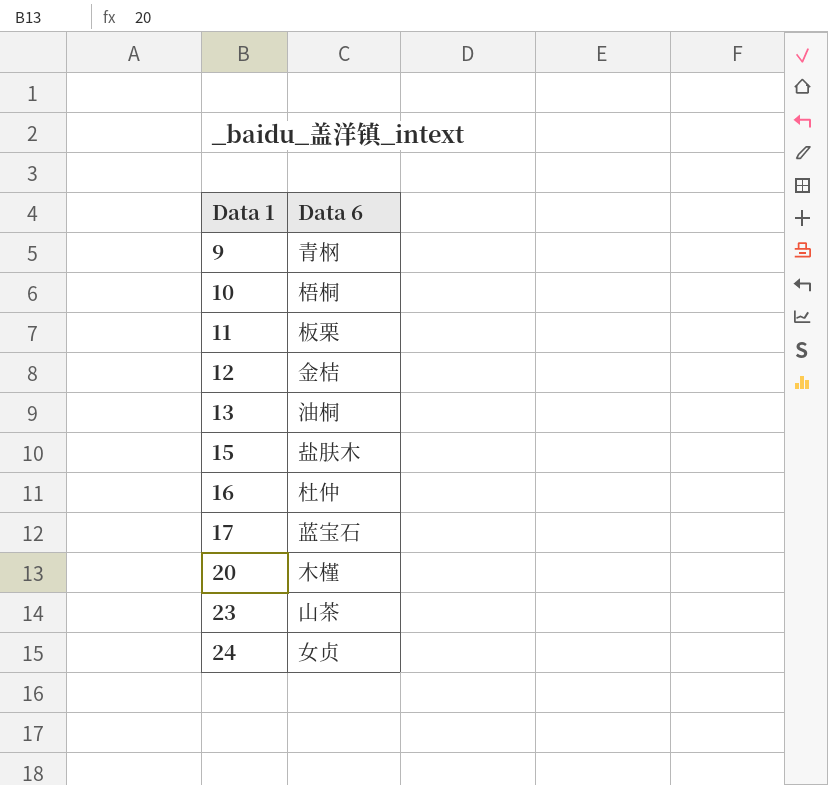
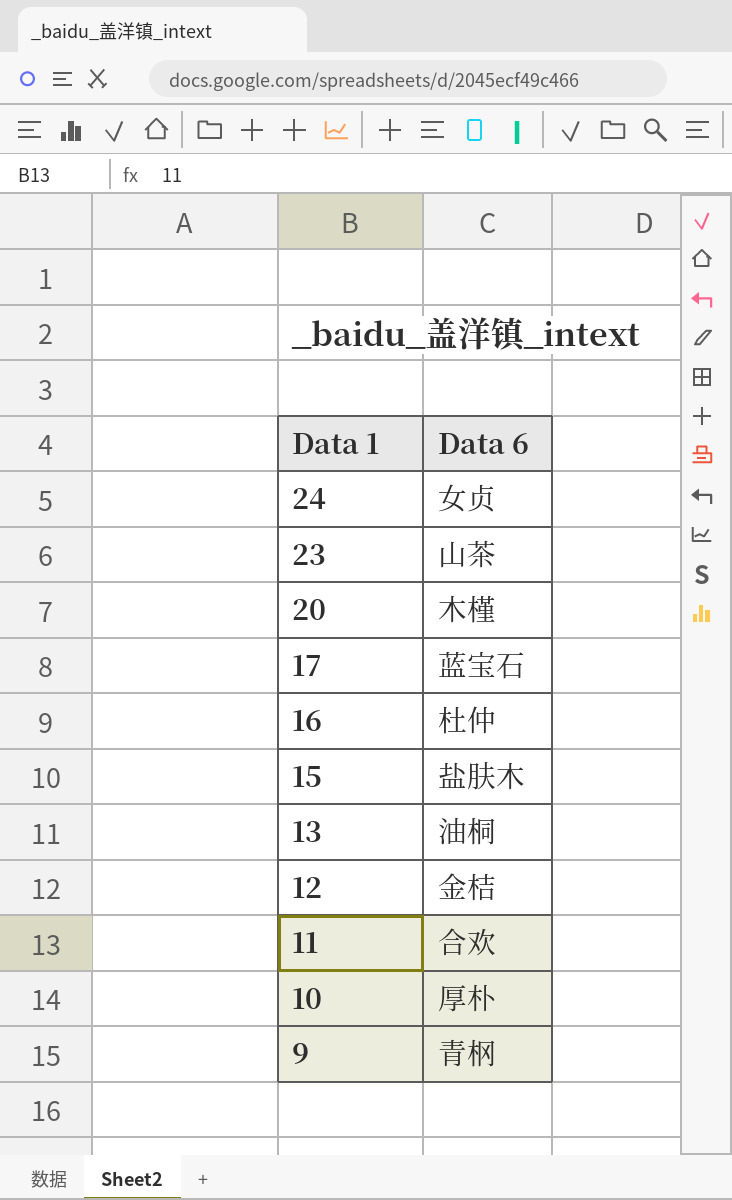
row order: Data 1 ascending -> Data 1 descending
11 | Data 6: 板栗 -> 合欢
10 | Data 6: 梧桐 -> 厚朴

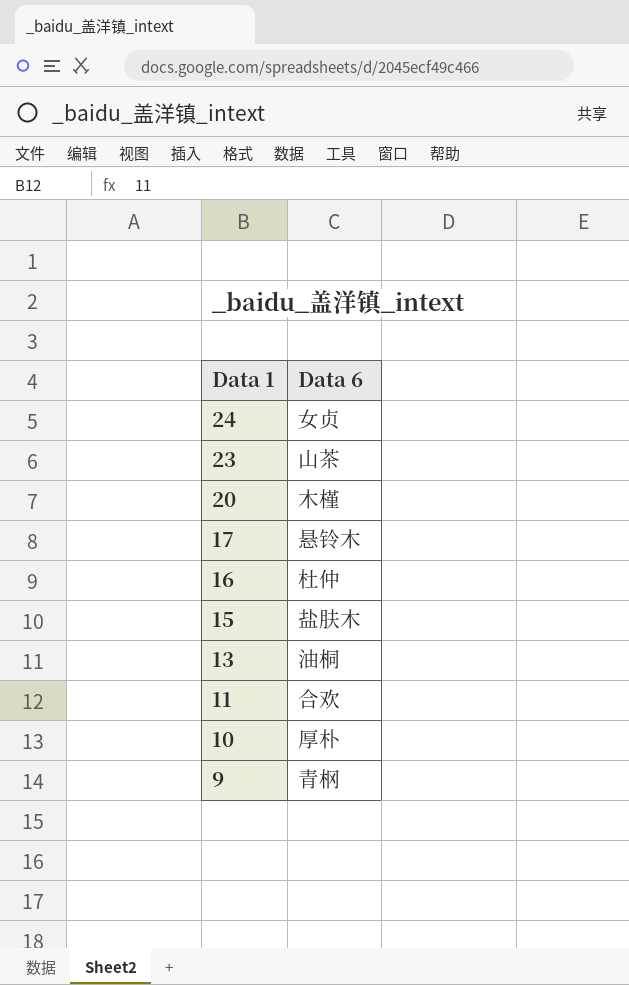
row 12: 金桔 -> none
17 | Data 6: 蓝宝石 -> 悬铃木

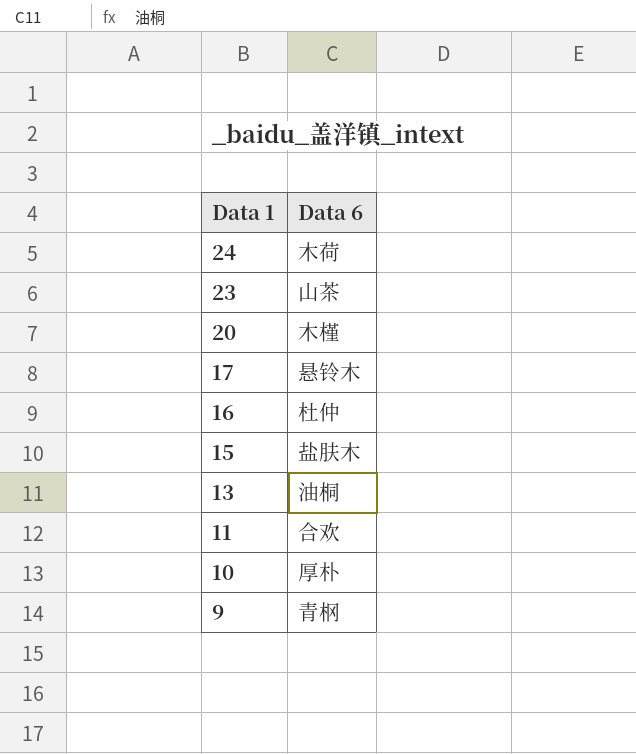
24 | Data 6: 女贞 -> 木荷

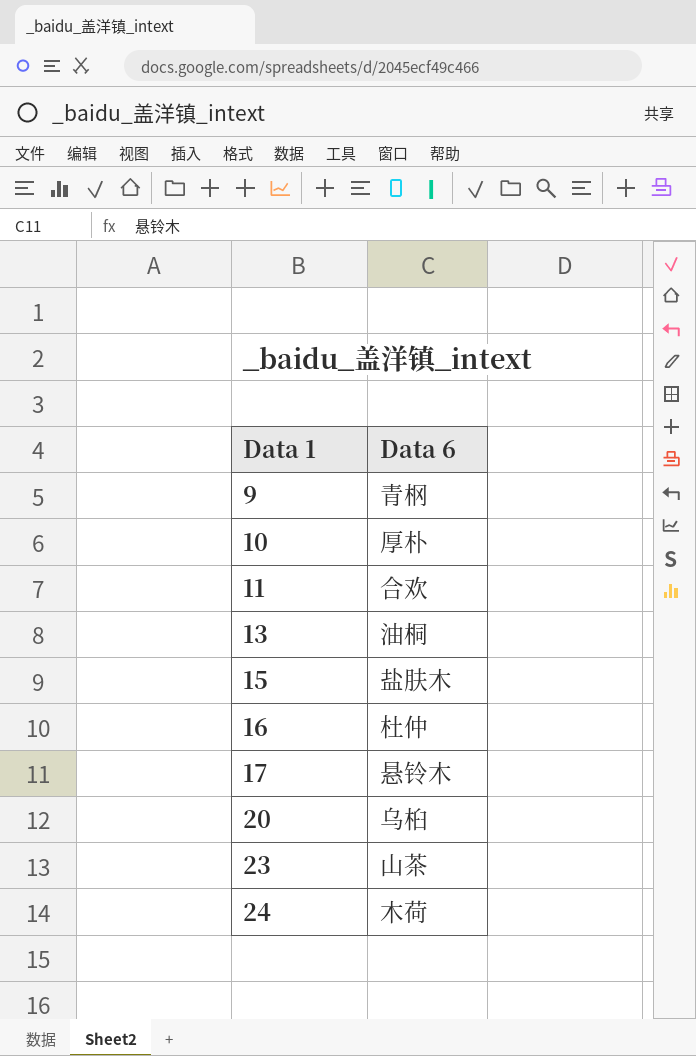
row order: Data 1 descending -> Data 1 ascending
20 | Data 6: 木槿 -> 乌桕

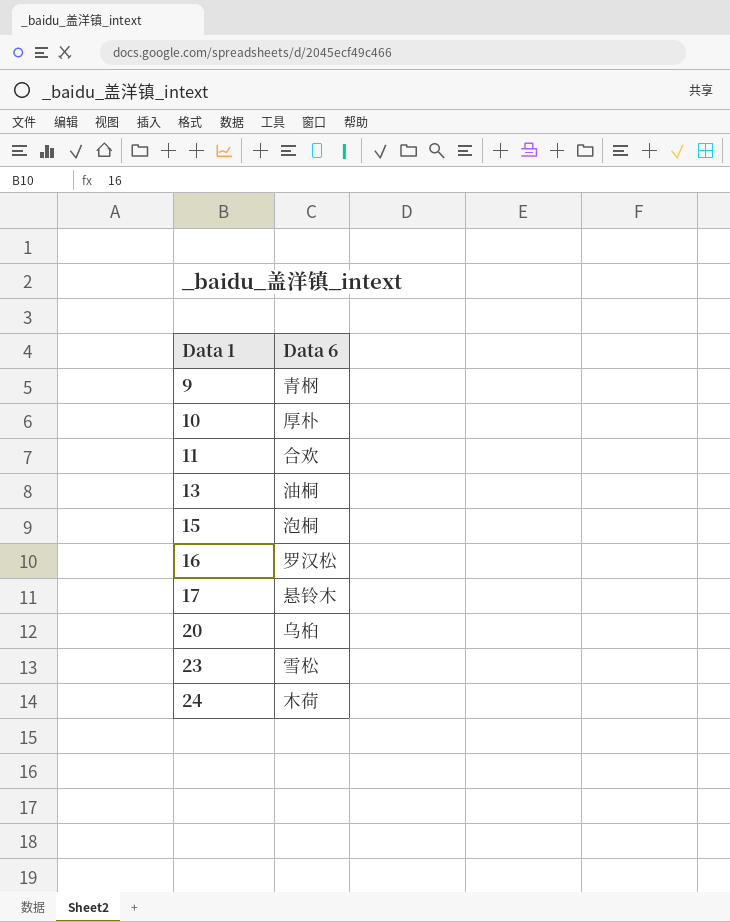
15 | Data 6: 盐肤木 -> 泡桐
16 | Data 6: 杜仲 -> 罗汉松
23 | Data 6: 山茶 -> 雪松

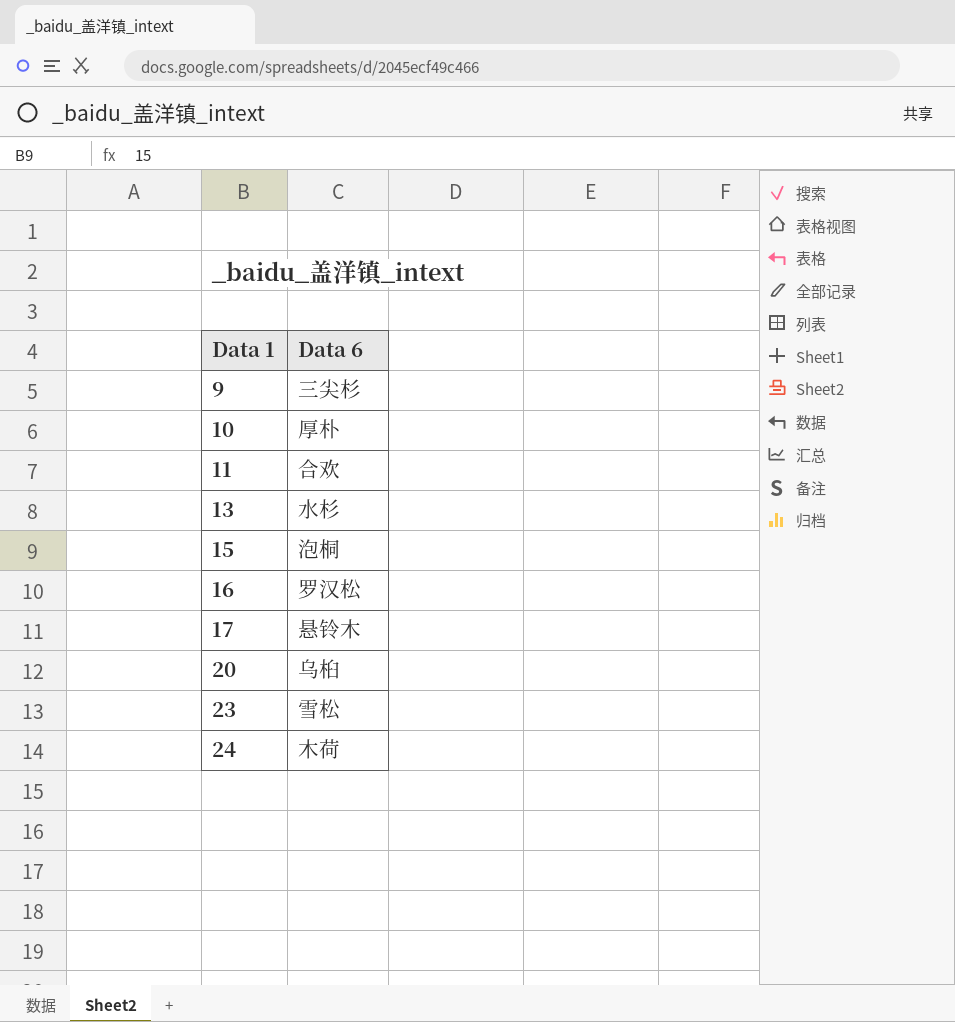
9 | Data 6: 青㭎 -> 三尖杉
13 | Data 6: 油桐 -> 水杉

